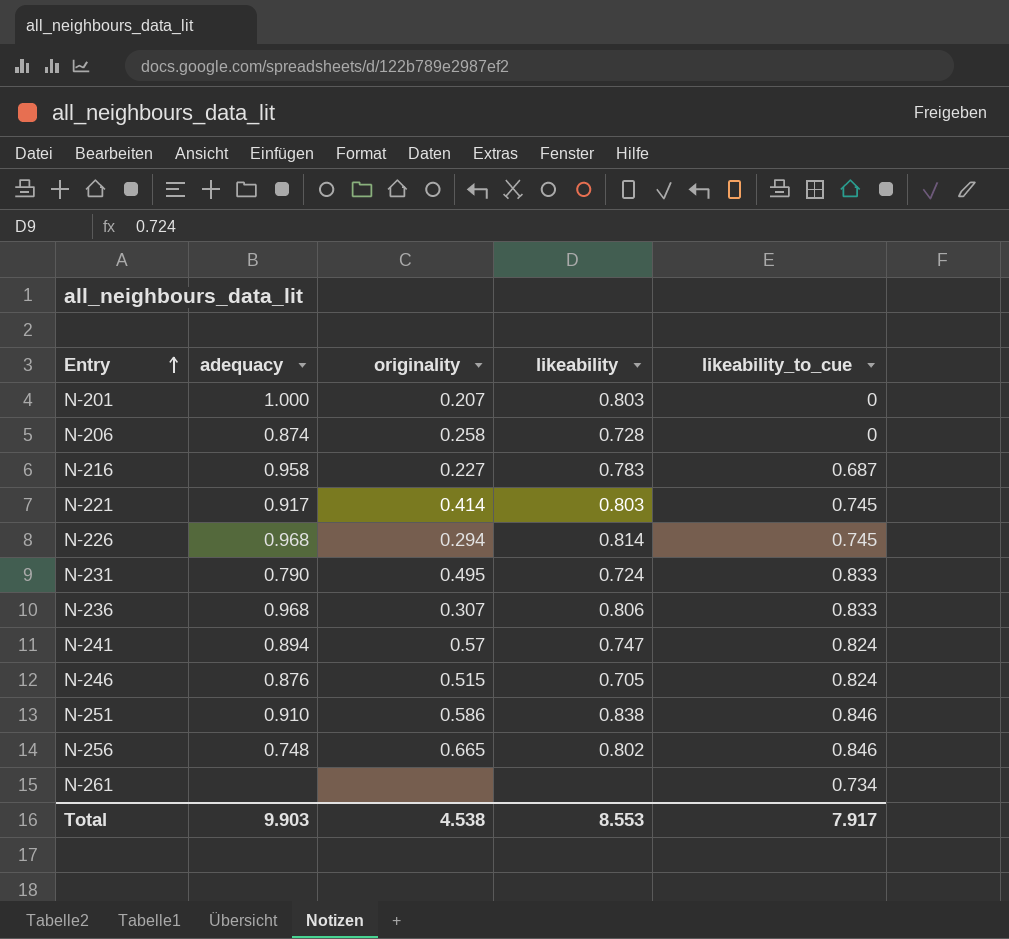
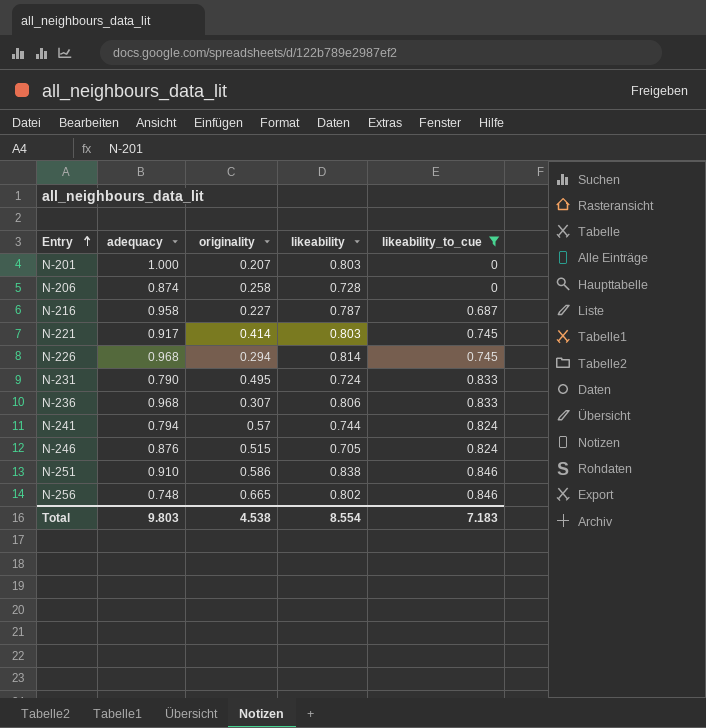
filter: none -> likeability_to_cue != 0.734
N-216 | likeability: 0.783 -> 0.787
N-241 | adequacy: 0.894 -> 0.794
N-241 | likeability: 0.747 -> 0.744
Total | adequacy: 9.903 -> 9.803
Total | likeability: 8.553 -> 8.554
Total | likeability_to_cue: 7.917 -> 7.183

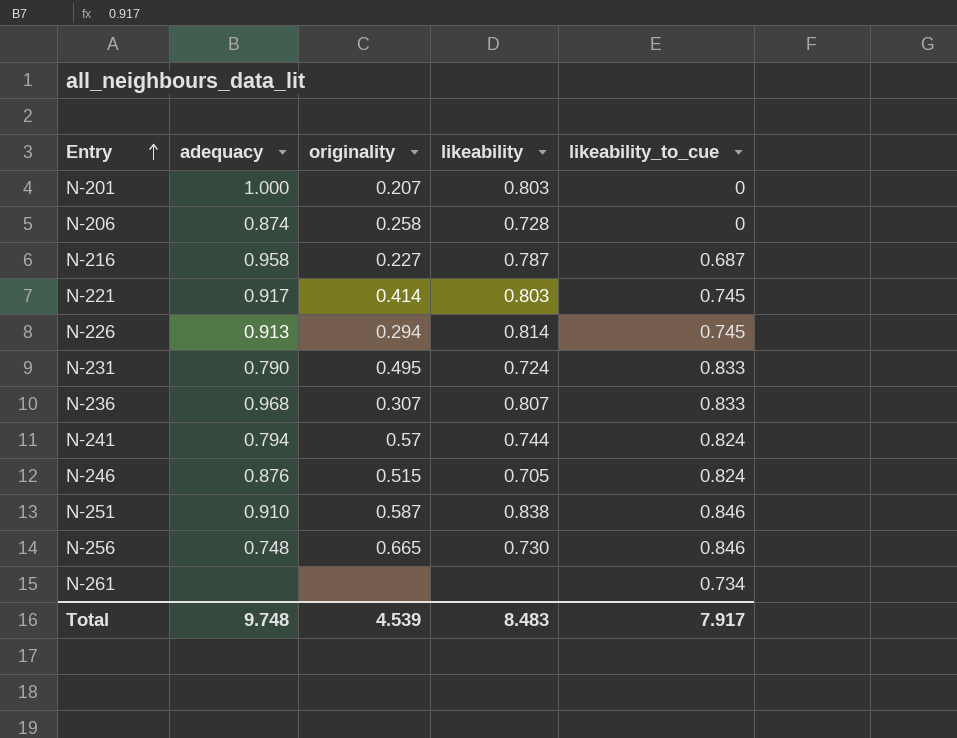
filter: likeability_to_cue != 0.734 -> none
N-226 | adequacy: 0.968 -> 0.913
N-236 | likeability: 0.806 -> 0.807
N-251 | originality: 0.586 -> 0.587
N-256 | likeability: 0.802 -> 0.730
Total | adequacy: 9.803 -> 9.748
Total | originality: 4.538 -> 4.539
Total | likeability: 8.554 -> 8.483
Total | likeability_to_cue: 7.183 -> 7.917

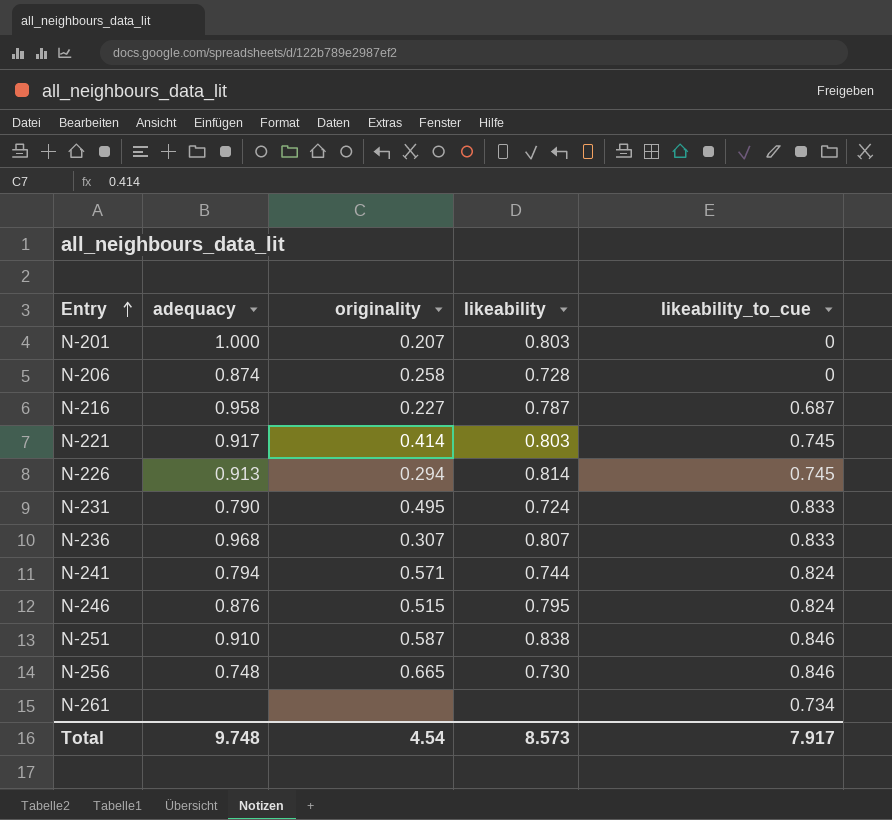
N-241 | originality: 0.57 -> 0.571
N-246 | likeability: 0.705 -> 0.795
Total | originality: 4.539 -> 4.54
Total | likeability: 8.483 -> 8.573

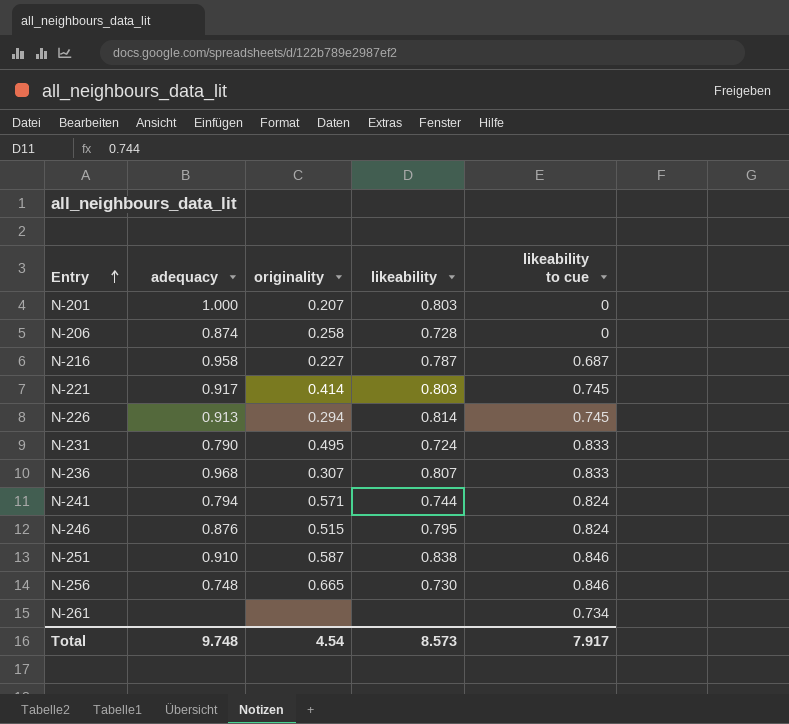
column name: likeability_to_cue -> likeability to cue

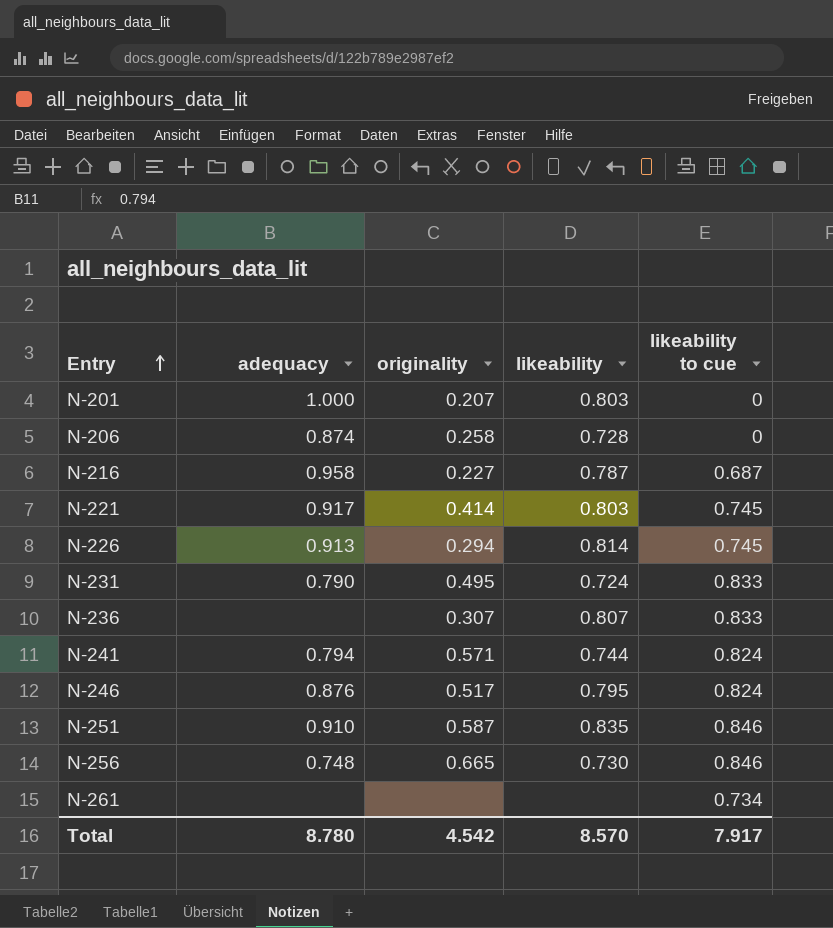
N-236 | adequacy: 0.968 -> none
N-246 | originality: 0.515 -> 0.517
N-251 | likeability: 0.838 -> 0.835
Total | adequacy: 9.748 -> 8.780
Total | originality: 4.54 -> 4.542
Total | likeability: 8.573 -> 8.570

